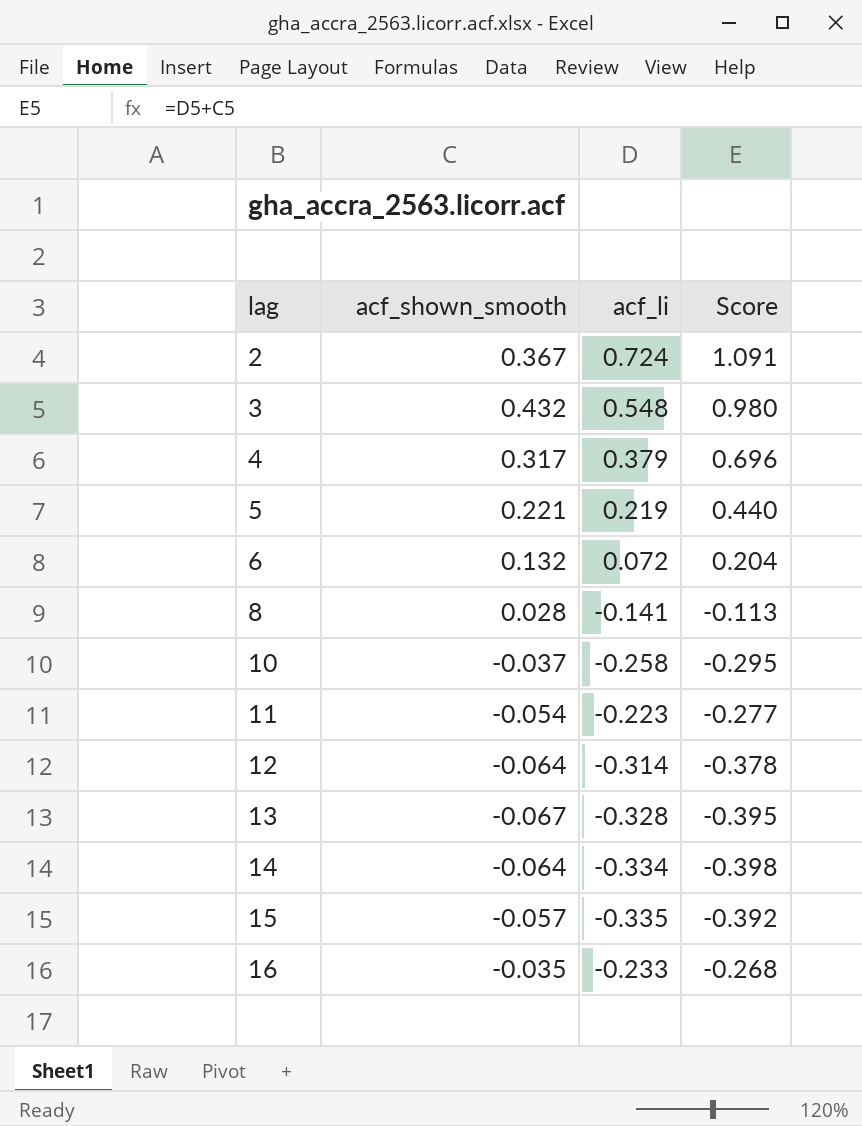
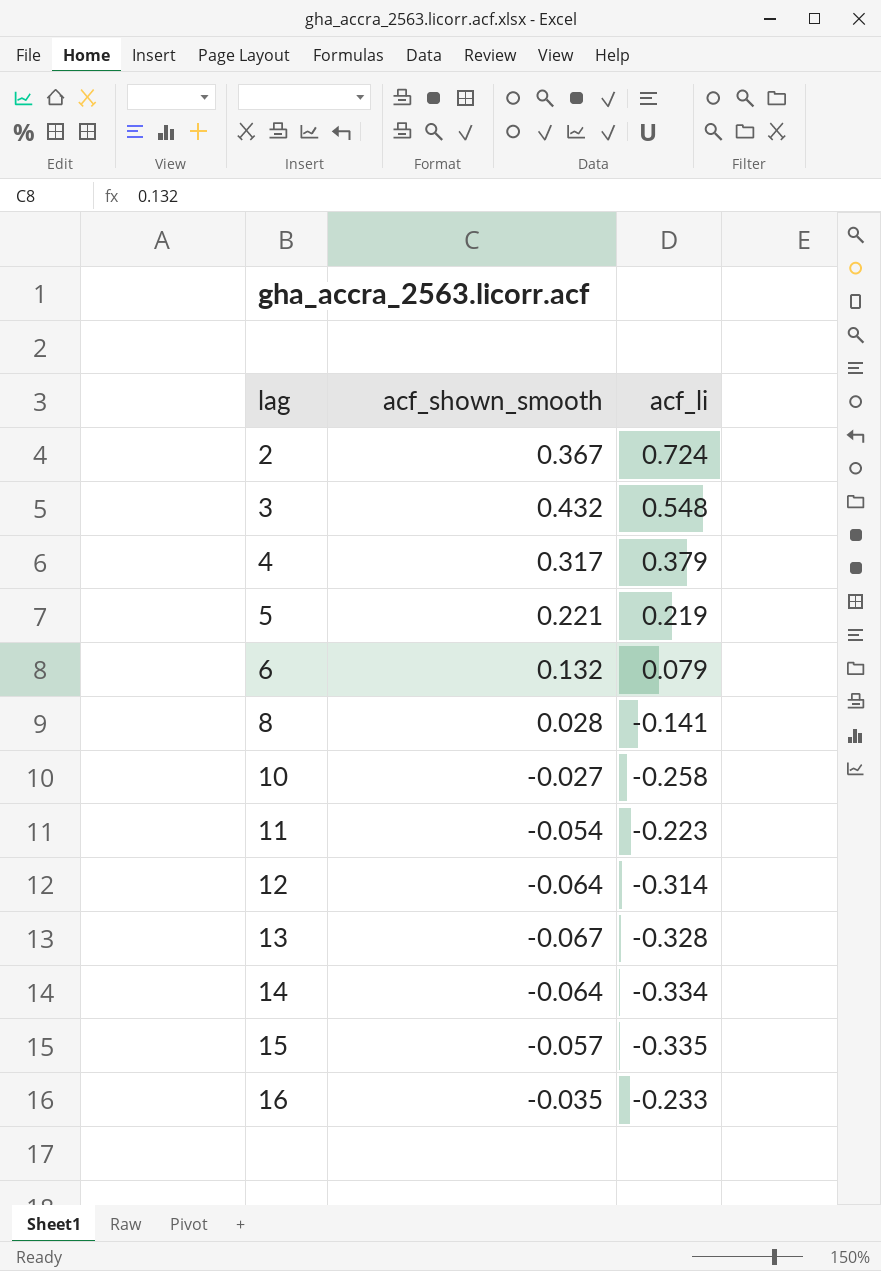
column Score | formula: [acf_shown_smooth] + [acf_li] -> none
6 | acf_li: 0.072 -> 0.079
10 | acf_shown_smooth: -0.037 -> -0.027

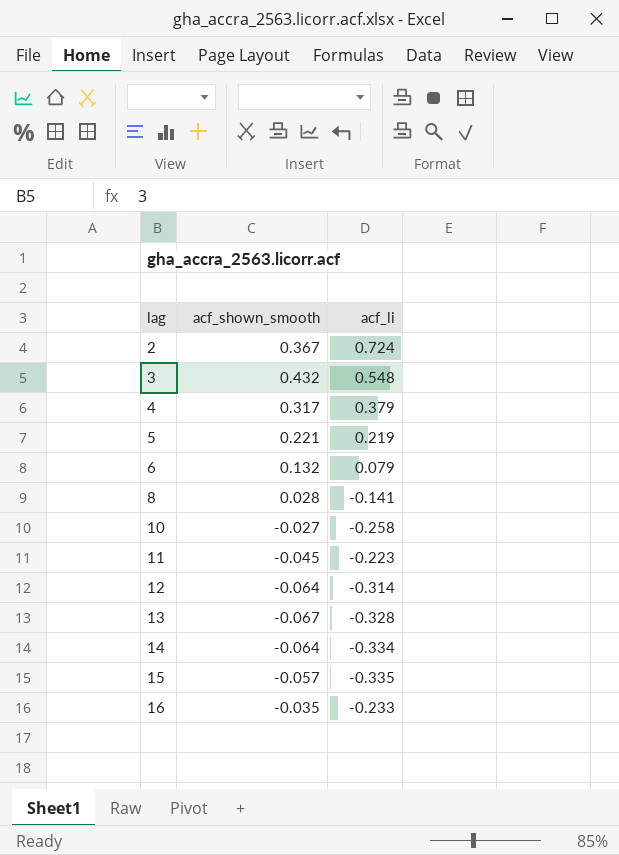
11 | acf_shown_smooth: -0.054 -> -0.045

